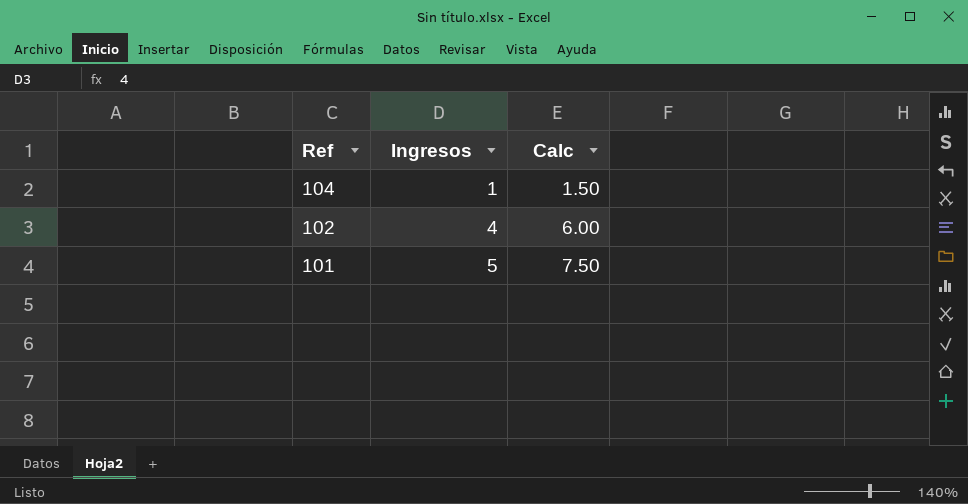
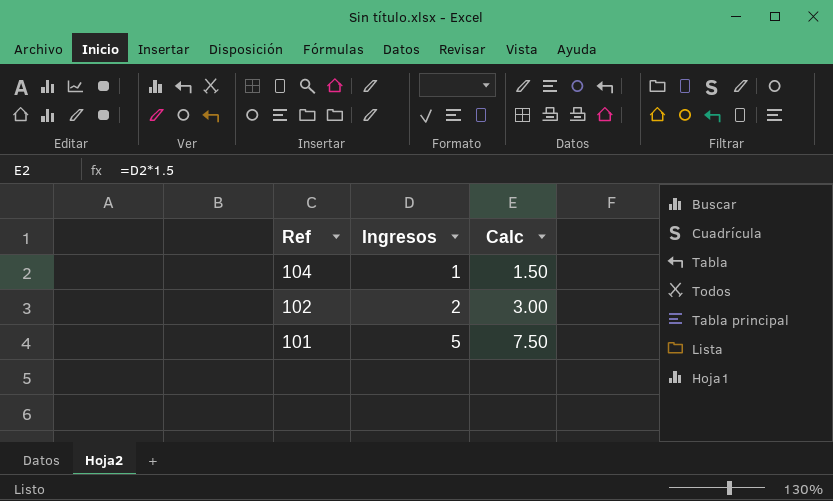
102 | Ingresos: 4 -> 2
102 | Calc: 6.00 -> 3.00

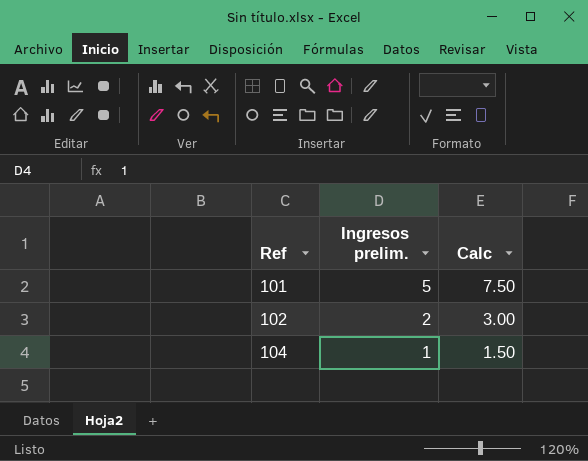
row order: Ref descending -> Ref ascending
column name: Ingresos -> Ingresos prelim.

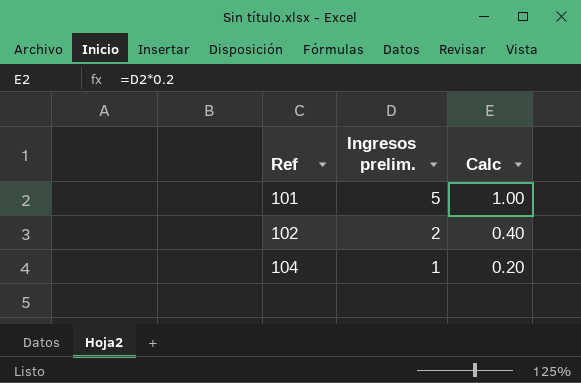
column Calc | formula: [Ingresos prelim.] * 1.5 -> [Ingresos prelim.] * 0.2

